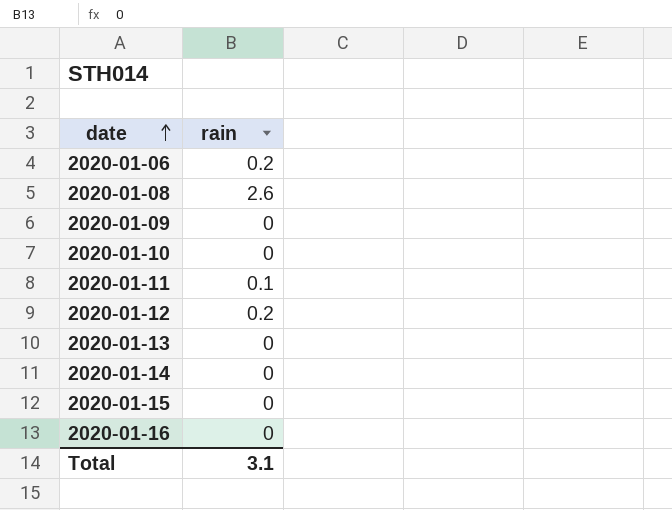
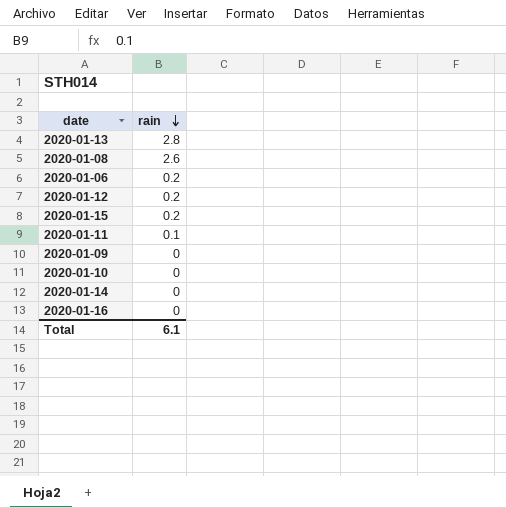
row order: date ascending -> rain descending
2020-01-13 | rain: 0 -> 2.8
2020-01-15 | rain: 0 -> 0.2
Total | rain: 3.1 -> 6.1

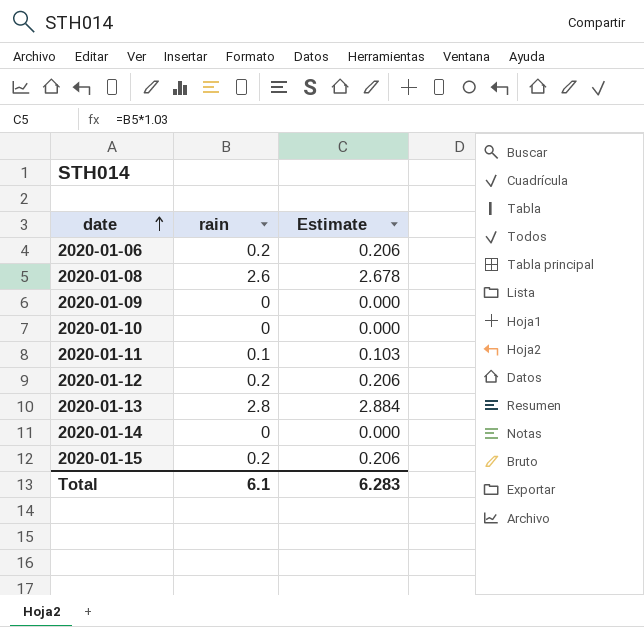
row order: rain descending -> date ascending
column Estimate | formula: none -> [rain] * 1.03
row 2020-01-16: 0 -> none

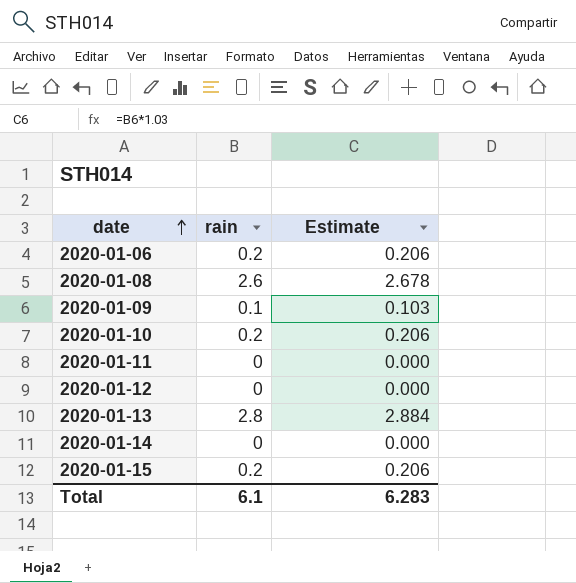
2020-01-09 | rain: 0 -> 0.1
2020-01-09 | Estimate: 0.000 -> 0.103
2020-01-10 | rain: 0 -> 0.2
2020-01-10 | Estimate: 0.000 -> 0.206
2020-01-11 | rain: 0.1 -> 0
2020-01-11 | Estimate: 0.103 -> 0.000
2020-01-12 | rain: 0.2 -> 0
2020-01-12 | Estimate: 0.206 -> 0.000

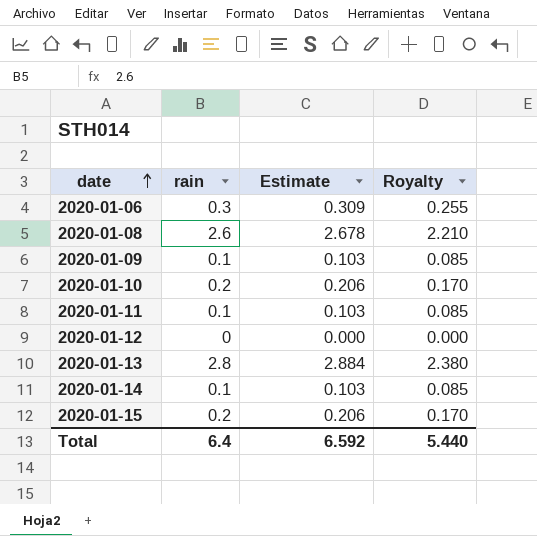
column Royalty | formula: none -> [rain] * 0.85
2020-01-06 | rain: 0.2 -> 0.3
2020-01-06 | Estimate: 0.206 -> 0.309
2020-01-11 | rain: 0 -> 0.1
2020-01-11 | Estimate: 0.000 -> 0.103
2020-01-14 | rain: 0 -> 0.1
2020-01-14 | Estimate: 0.000 -> 0.103
Total | rain: 6.1 -> 6.4
Total | Estimate: 6.283 -> 6.592

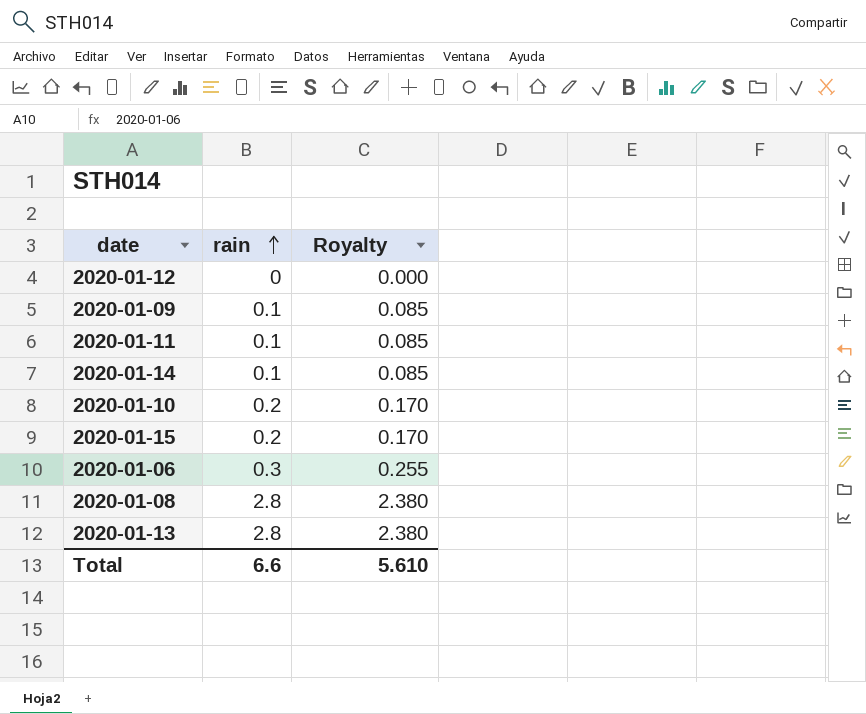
row order: date ascending -> rain ascending
column Estimate | formula: [rain] * 1.03 -> none
2020-01-08 | rain: 2.6 -> 2.8
2020-01-08 | Royalty: 2.210 -> 2.380
Total | rain: 6.4 -> 6.6
Total | Royalty: 5.440 -> 5.610

